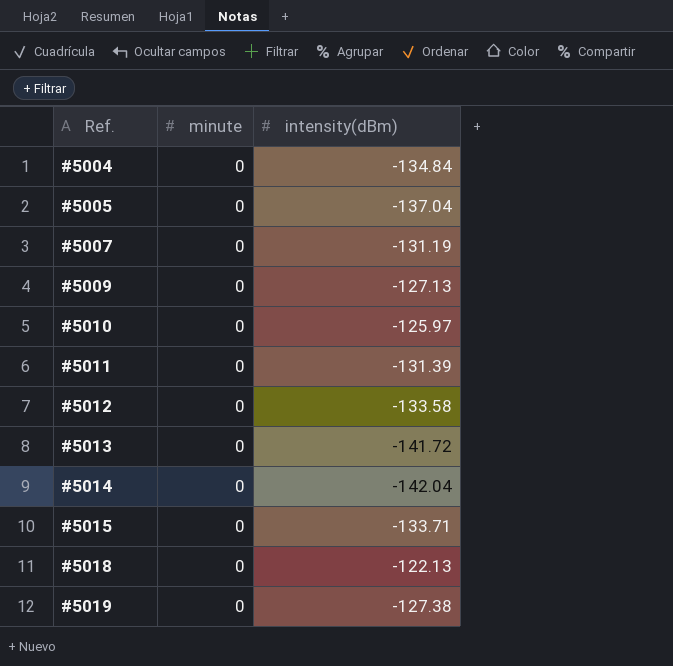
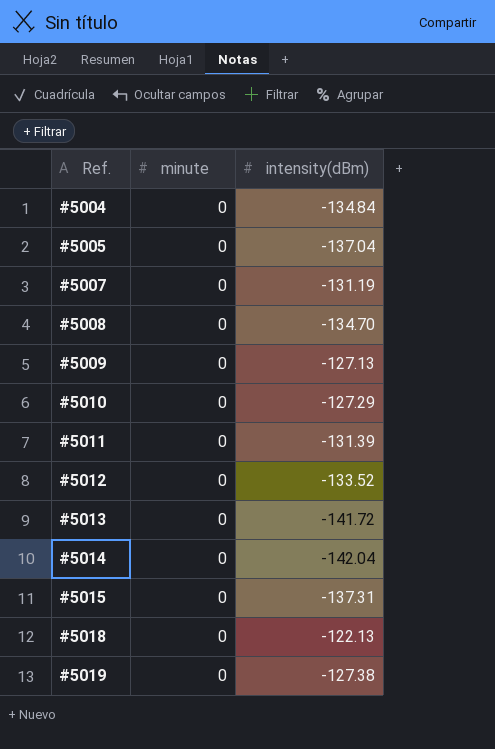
row #5008: none -> 0 | -134.70
#5010 | intensity(dBm): -125.97 -> -127.29
#5012 | intensity(dBm): -133.58 -> -133.52
#5015 | intensity(dBm): -133.71 -> -137.31

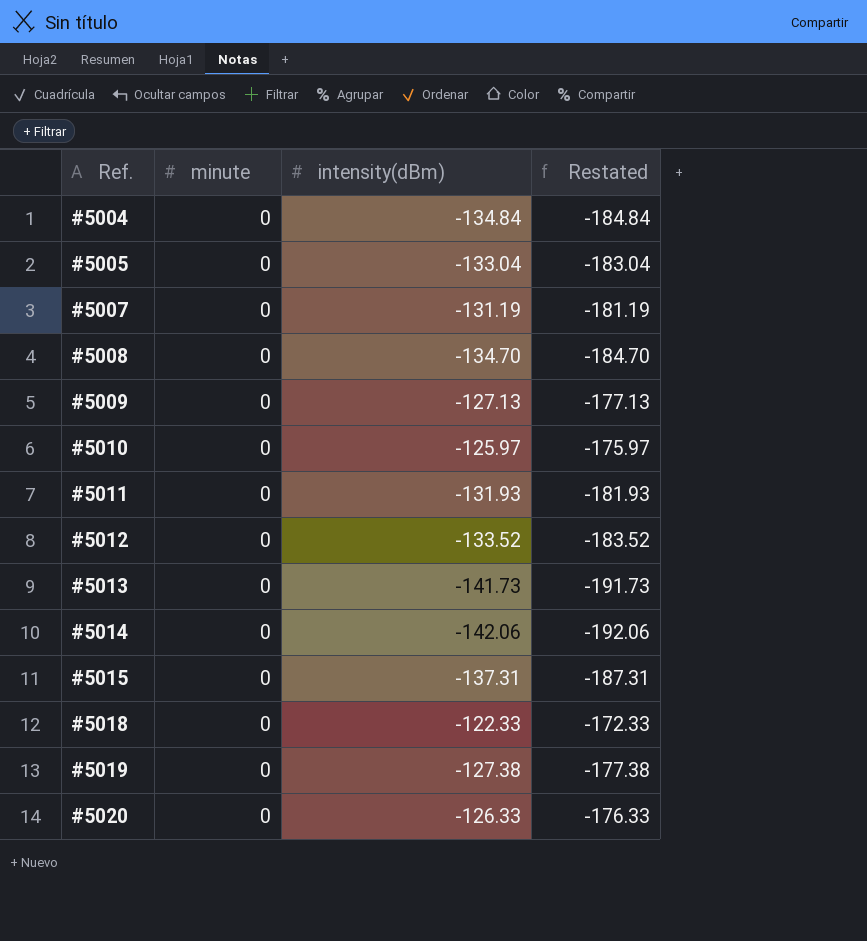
column Restated | formula: none -> [intensity(dBm)] - 50
#5005 | intensity(dBm): -137.04 -> -133.04
#5010 | intensity(dBm): -127.29 -> -125.97
#5011 | intensity(dBm): -131.39 -> -131.93
#5013 | intensity(dBm): -141.72 -> -141.73
#5014 | intensity(dBm): -142.04 -> -142.06
#5018 | intensity(dBm): -122.13 -> -122.33
row #5020: none -> 0 | -126.33 | -176.33

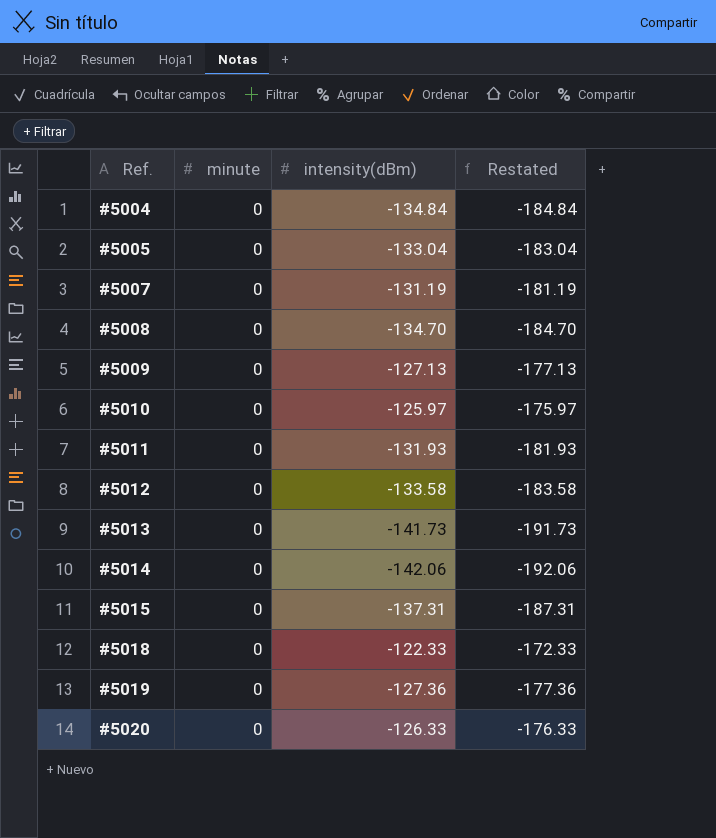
#5012 | intensity(dBm): -133.52 -> -133.58
#5012 | Restated: -183.52 -> -183.58
#5019 | intensity(dBm): -127.38 -> -127.36
#5019 | Restated: -177.38 -> -177.36

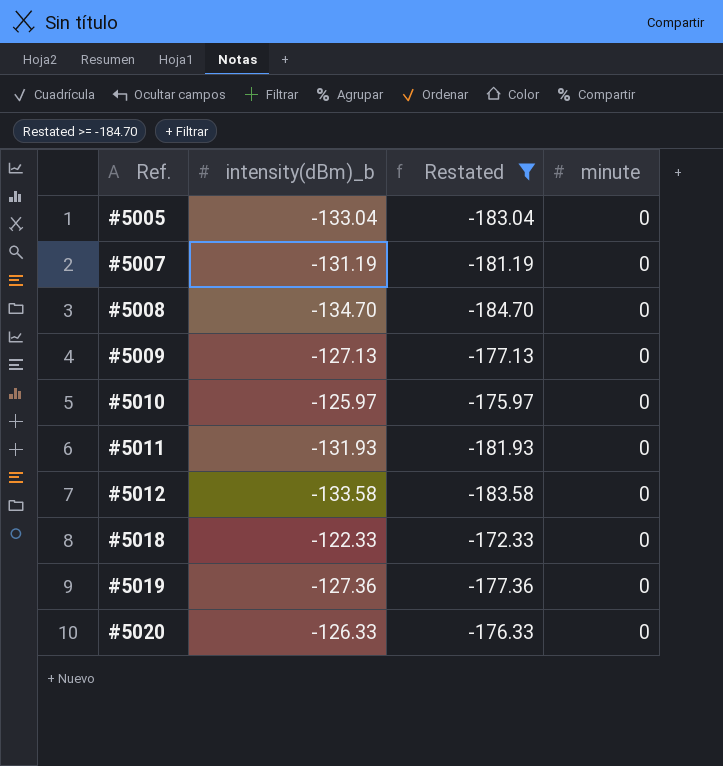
filter: none -> Restated >= -184.70
column name: intensity(dBm) -> intensity(dBm)_b
column minute | position: 2 -> 4

